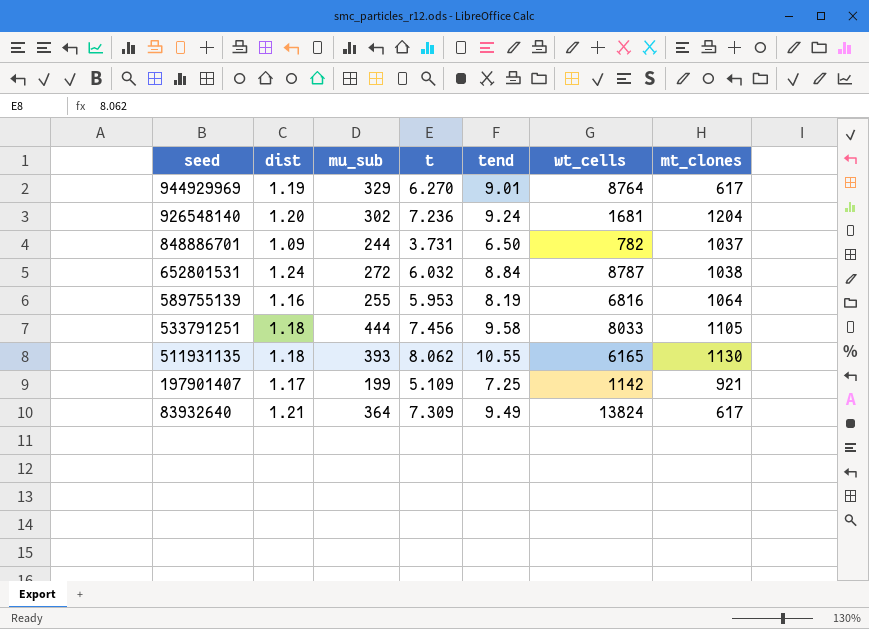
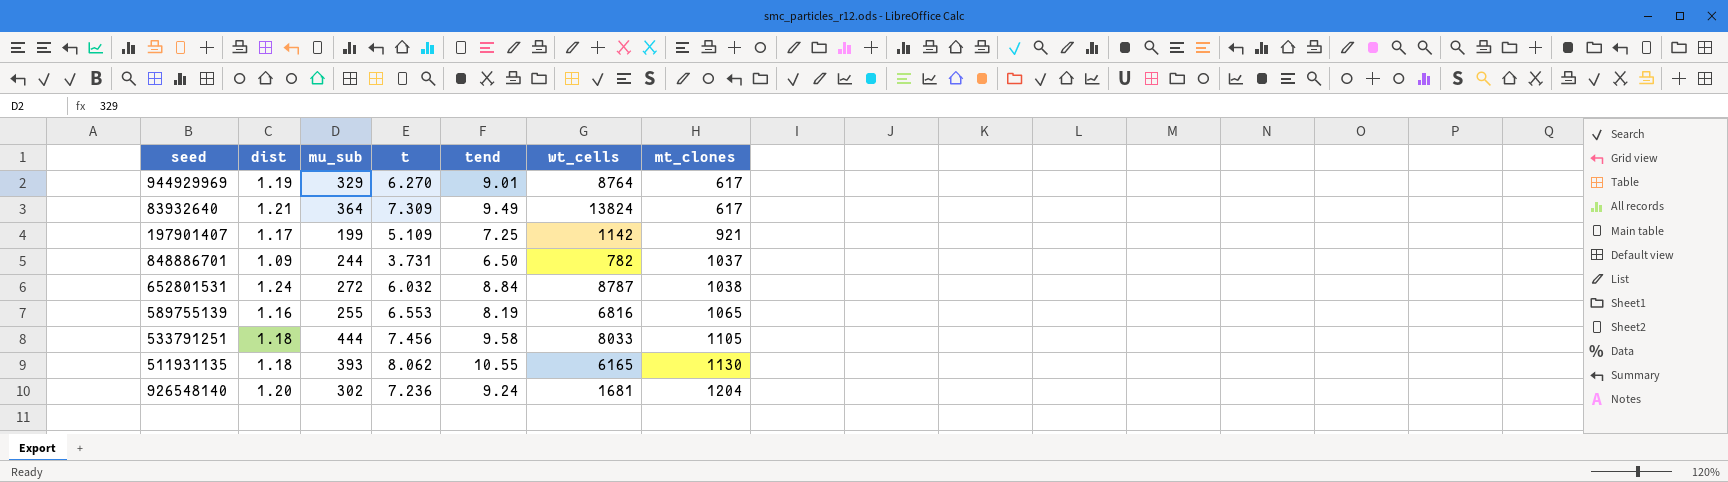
row order: seed descending -> mt_clones ascending
589755139 | t: 5.953 -> 6.553
589755139 | mt_clones: 1064 -> 1065

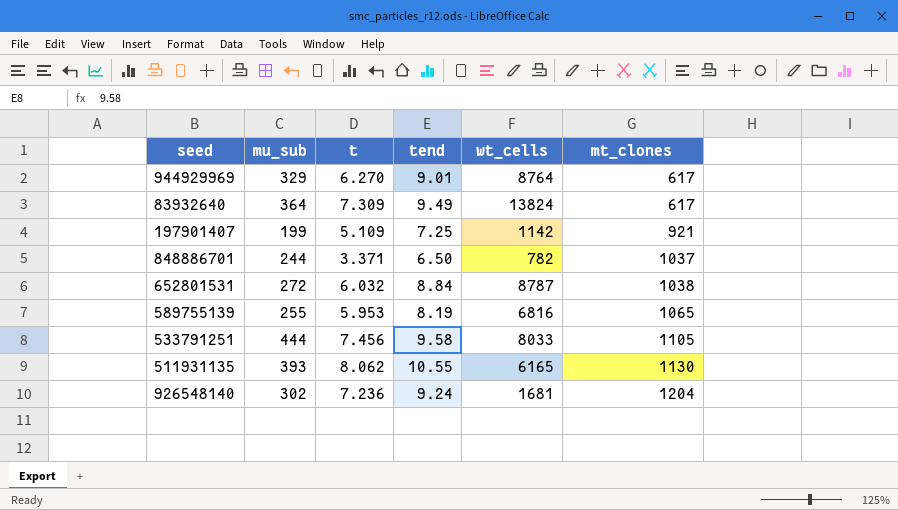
column dist | position: 2 -> none
848886701 | t: 3.731 -> 3.371
589755139 | t: 6.553 -> 5.953

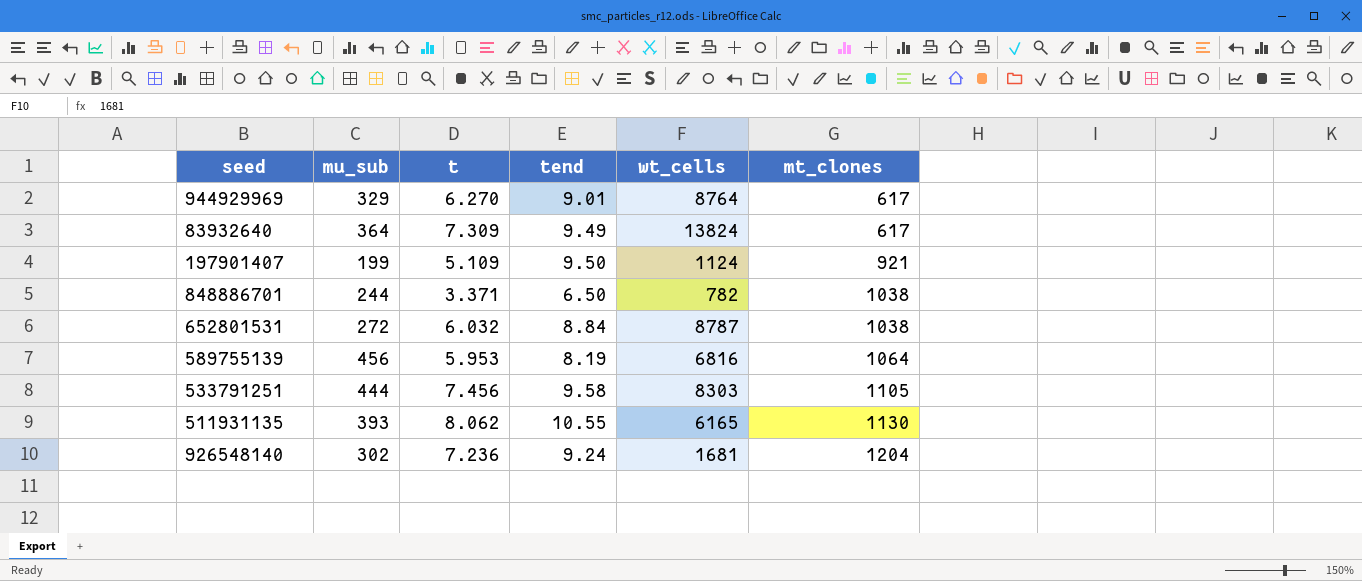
197901407 | tend: 7.25 -> 9.50
197901407 | wt_cells: 1142 -> 1124
848886701 | mt_clones: 1037 -> 1038
589755139 | mu_sub: 255 -> 456
589755139 | mt_clones: 1065 -> 1064
533791251 | wt_cells: 8033 -> 8303

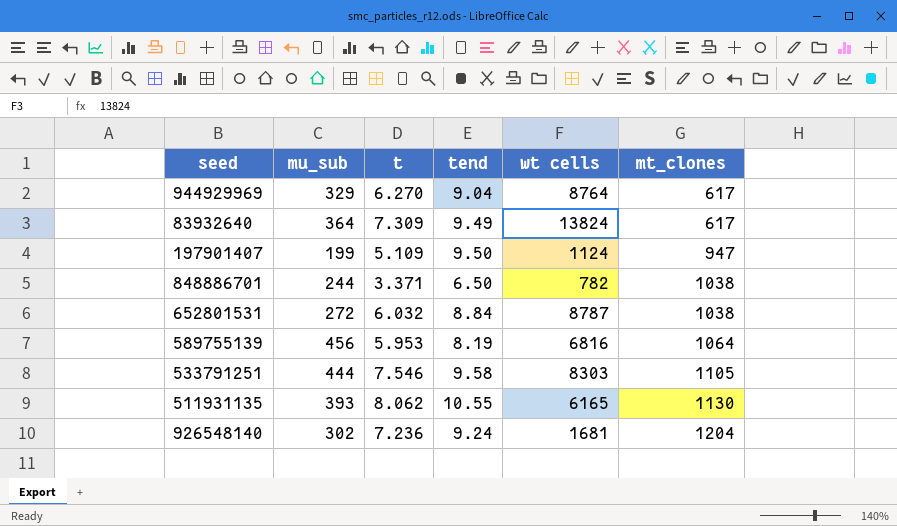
column name: wt_cells -> wt cells
944929969 | tend: 9.01 -> 9.04
197901407 | mt_clones: 921 -> 947
533791251 | t: 7.456 -> 7.546

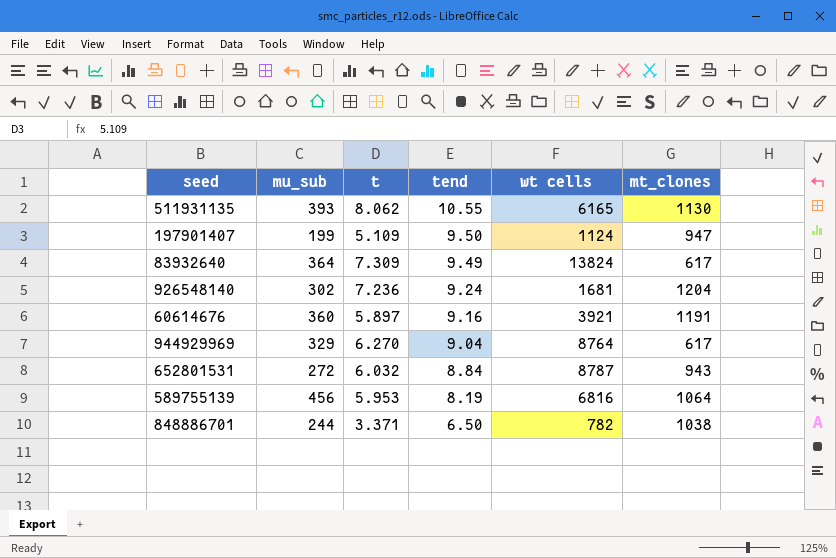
row order: mt_clones ascending -> tend descending
row 533791251: 444 | 7.546 | 9.58 | 8303 | 1105 -> none
row 60614676: none -> 360 | 5.897 | 9.16 | 3921 | 1191
652801531 | mt_clones: 1038 -> 943

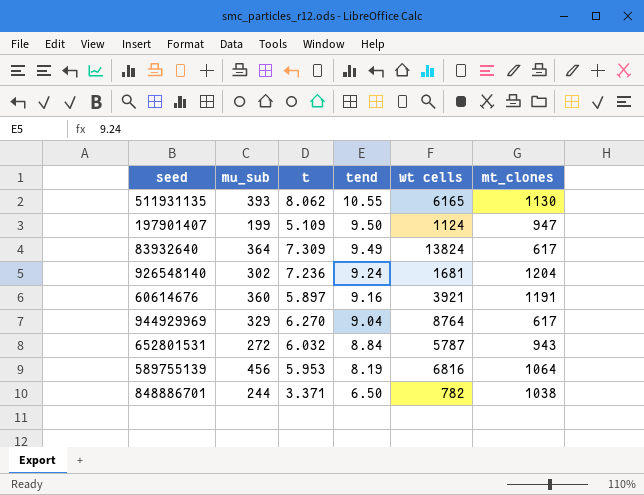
652801531 | wt cells: 8787 -> 5787

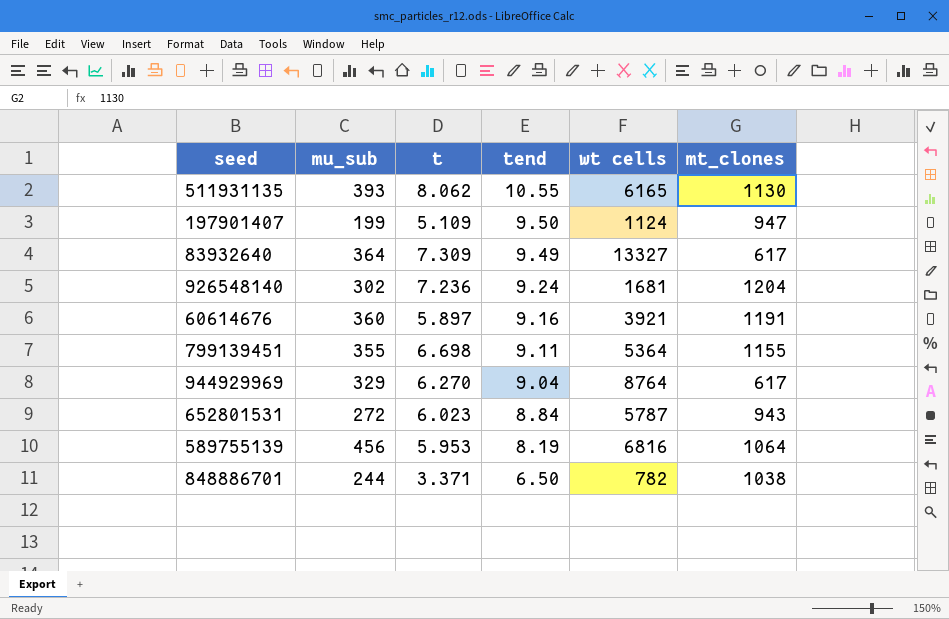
83932640 | wt cells: 13824 -> 13327
row 799139451: none -> 355 | 6.698 | 9.11 | 5364 | 1155
652801531 | t: 6.032 -> 6.023

